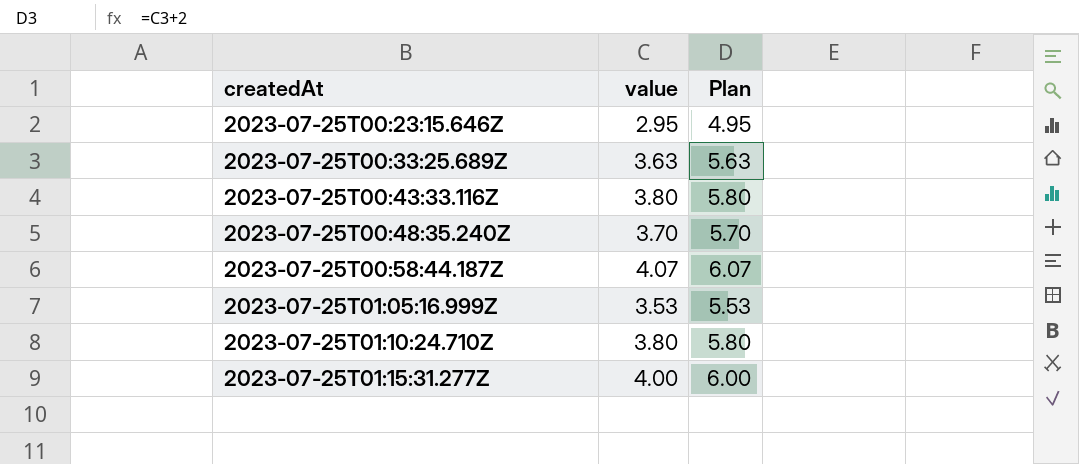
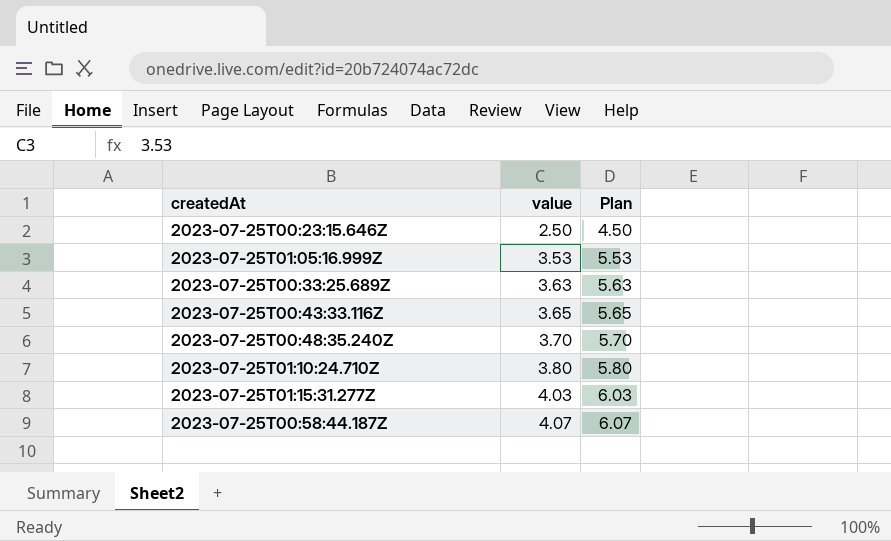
row order: createdAt ascending -> value ascending
2023-07-25T00:23:15.646Z | value: 2.95 -> 2.50
2023-07-25T00:23:15.646Z | Plan: 4.95 -> 4.50
2023-07-25T00:43:33.116Z | value: 3.80 -> 3.65
2023-07-25T00:43:33.116Z | Plan: 5.80 -> 5.65
2023-07-25T01:15:31.277Z | value: 4.00 -> 4.03
2023-07-25T01:15:31.277Z | Plan: 6.00 -> 6.03

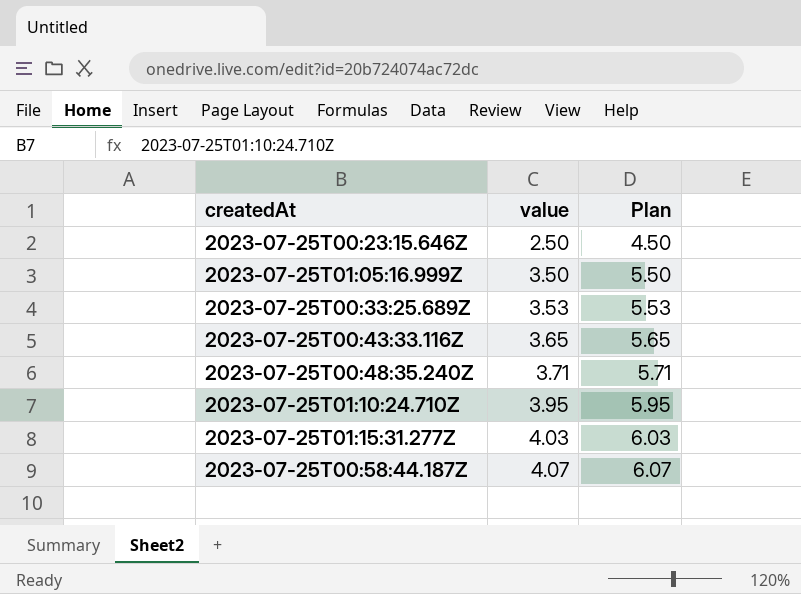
2023-07-25T01:05:16.999Z | value: 3.53 -> 3.50
2023-07-25T01:05:16.999Z | Plan: 5.53 -> 5.50
2023-07-25T00:33:25.689Z | value: 3.63 -> 3.53
2023-07-25T00:33:25.689Z | Plan: 5.63 -> 5.53
2023-07-25T00:48:35.240Z | value: 3.70 -> 3.71
2023-07-25T00:48:35.240Z | Plan: 5.70 -> 5.71
2023-07-25T01:10:24.710Z | value: 3.80 -> 3.95
2023-07-25T01:10:24.710Z | Plan: 5.80 -> 5.95

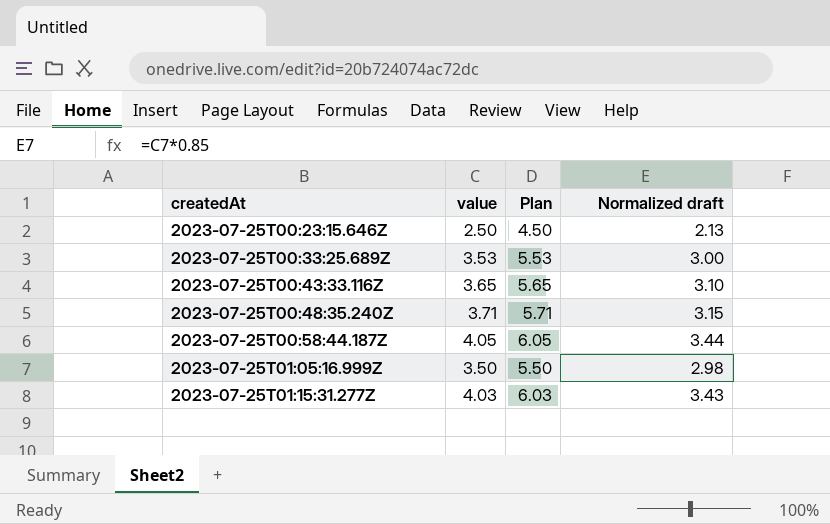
row order: value ascending -> createdAt ascending
column Normalized draft | formula: none -> [value] * 0.85
row 2023-07-25T01:10:24.710Z: 3.95 | 5.95 -> none
2023-07-25T00:58:44.187Z | value: 4.07 -> 4.05
2023-07-25T00:58:44.187Z | Plan: 6.07 -> 6.05

